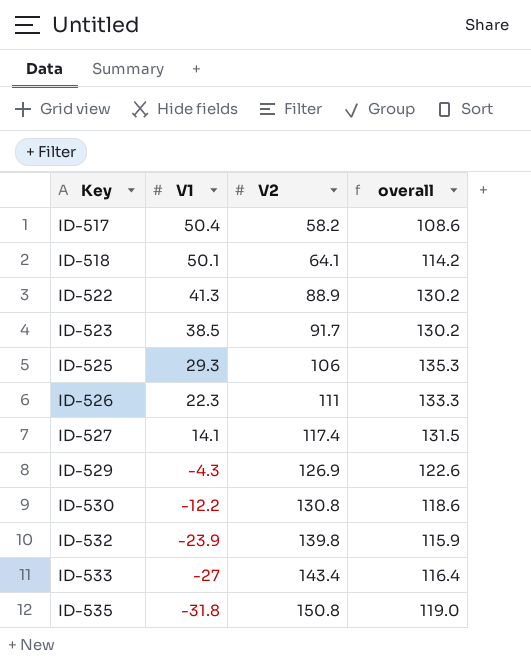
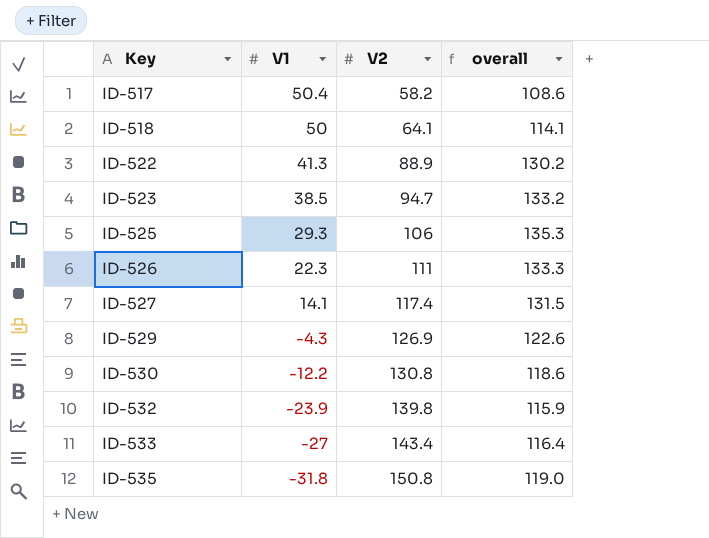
ID-518 | V1: 50.1 -> 50
ID-518 | overall: 114.2 -> 114.1
ID-523 | V2: 91.7 -> 94.7
ID-523 | overall: 130.2 -> 133.2

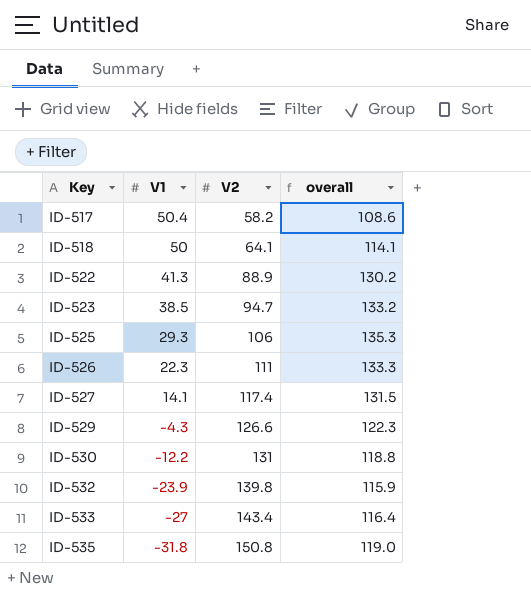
ID-529 | V2: 126.9 -> 126.6
ID-529 | overall: 122.6 -> 122.3
ID-530 | V2: 130.8 -> 131
ID-530 | overall: 118.6 -> 118.8

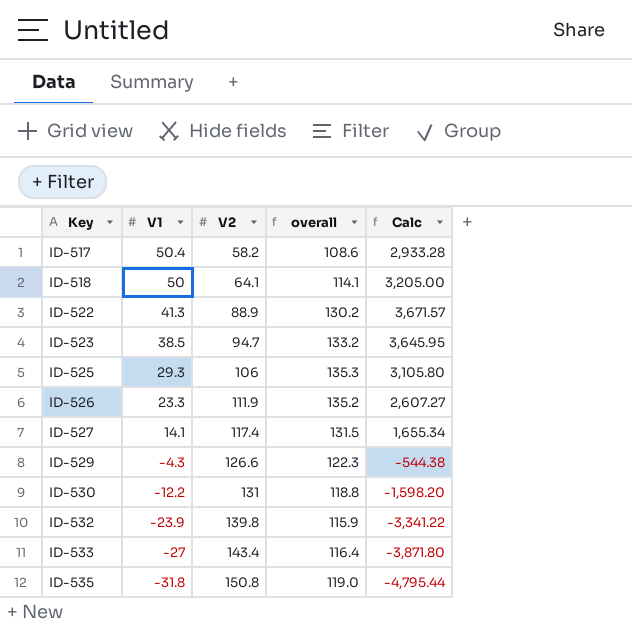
column Calc | formula: none -> [V1] * [V2]
ID-526 | V1: 22.3 -> 23.3
ID-526 | V2: 111 -> 111.9
ID-526 | overall: 133.3 -> 135.2

